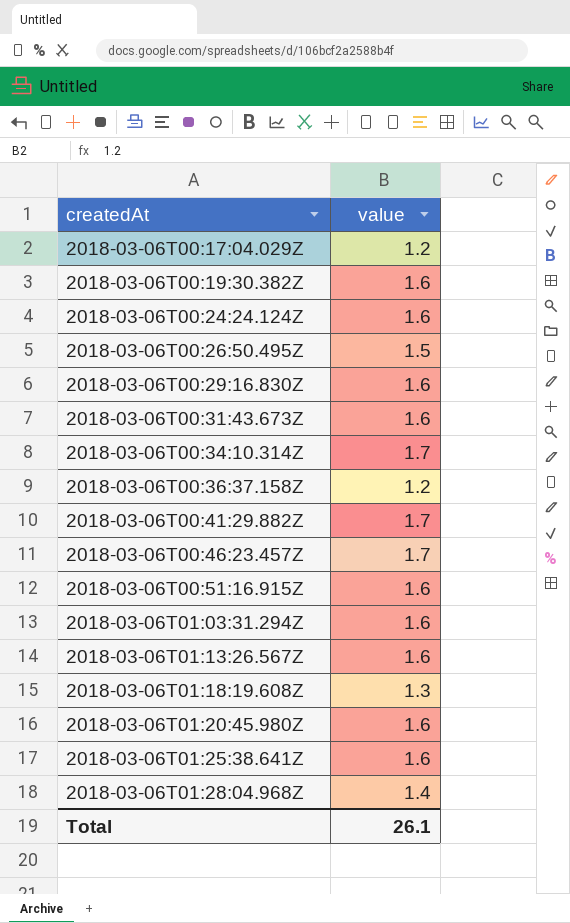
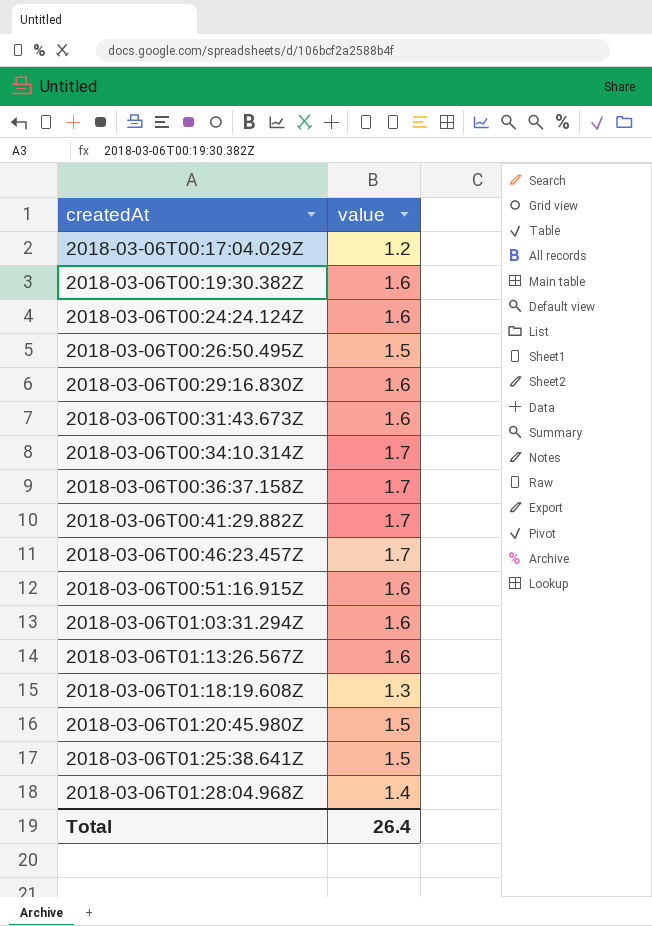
2018-03-06T00:36:37.158Z | value: 1.2 -> 1.7
2018-03-06T01:20:45.980Z | value: 1.6 -> 1.5
2018-03-06T01:25:38.641Z | value: 1.6 -> 1.5
Total | value: 26.1 -> 26.4

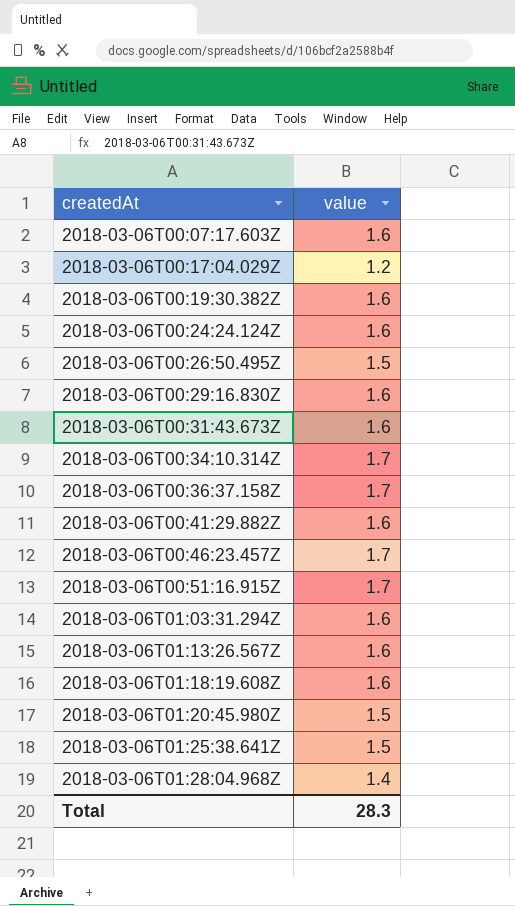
row 2018-03-06T00:07:17.603Z: none -> 1.6
2018-03-06T00:41:29.882Z | value: 1.7 -> 1.6
2018-03-06T00:51:16.915Z | value: 1.6 -> 1.7
2018-03-06T01:18:19.608Z | value: 1.3 -> 1.6
Total | value: 26.4 -> 28.3

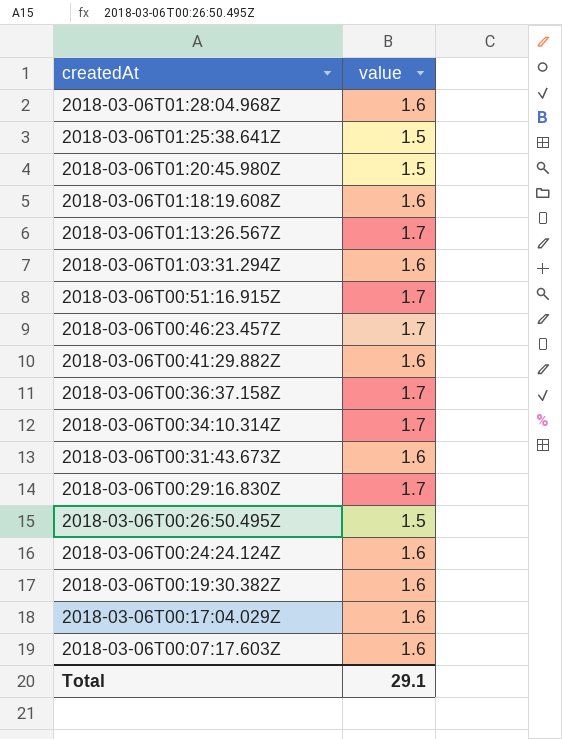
row order: createdAt ascending -> createdAt descending
2018-03-06T01:28:04.968Z | value: 1.4 -> 1.6
2018-03-06T01:13:26.567Z | value: 1.6 -> 1.7
2018-03-06T00:29:16.830Z | value: 1.6 -> 1.7
2018-03-06T00:17:04.029Z | value: 1.2 -> 1.6
Total | value: 28.3 -> 29.1

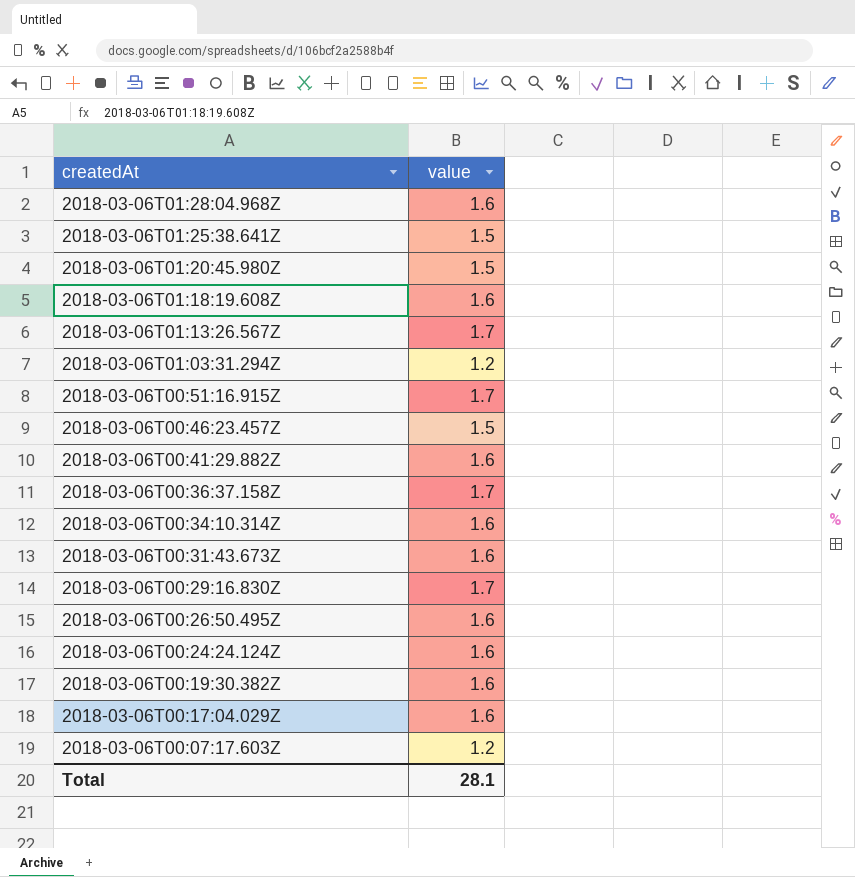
2018-03-06T01:03:31.294Z | value: 1.6 -> 1.2
2018-03-06T00:46:23.457Z | value: 1.7 -> 1.5
2018-03-06T00:34:10.314Z | value: 1.7 -> 1.6
2018-03-06T00:26:50.495Z | value: 1.5 -> 1.6
2018-03-06T00:07:17.603Z | value: 1.6 -> 1.2
Total | value: 29.1 -> 28.1

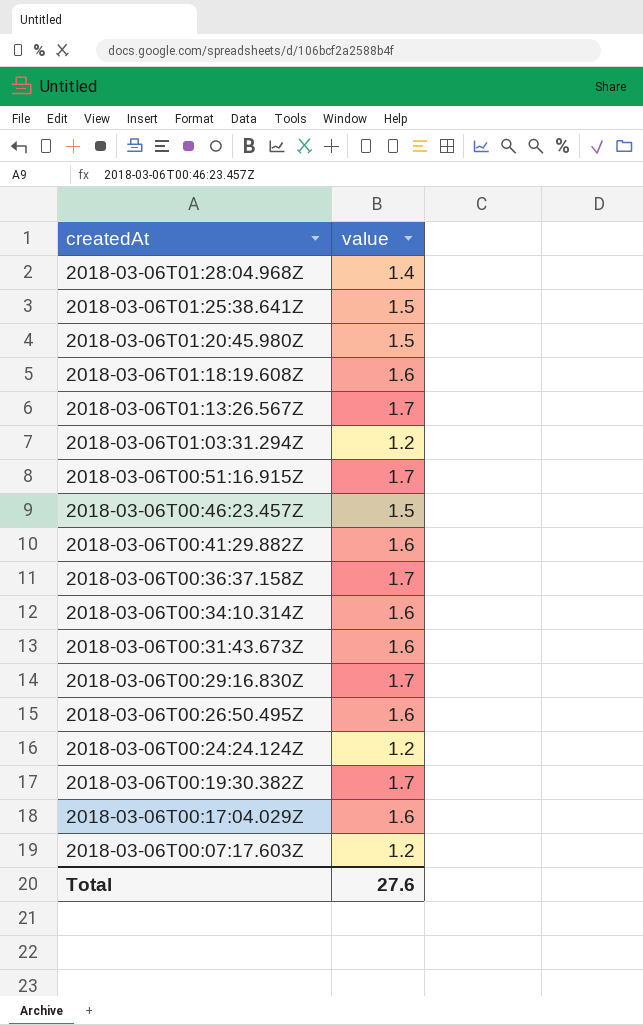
2018-03-06T01:28:04.968Z | value: 1.6 -> 1.4
2018-03-06T00:24:24.124Z | value: 1.6 -> 1.2
2018-03-06T00:19:30.382Z | value: 1.6 -> 1.7
Total | value: 28.1 -> 27.6

